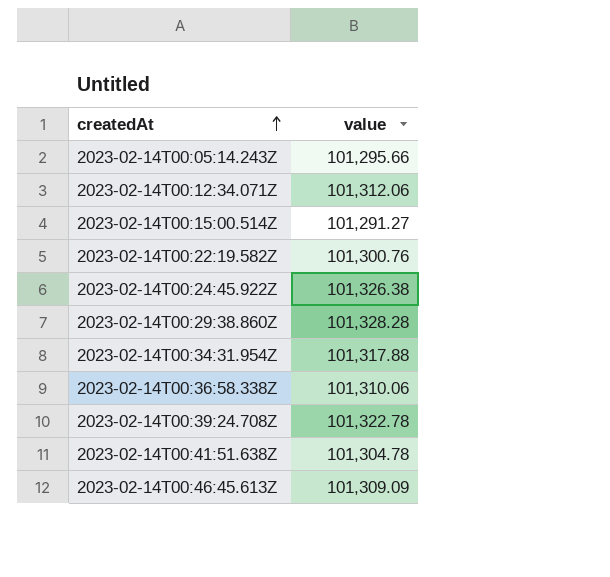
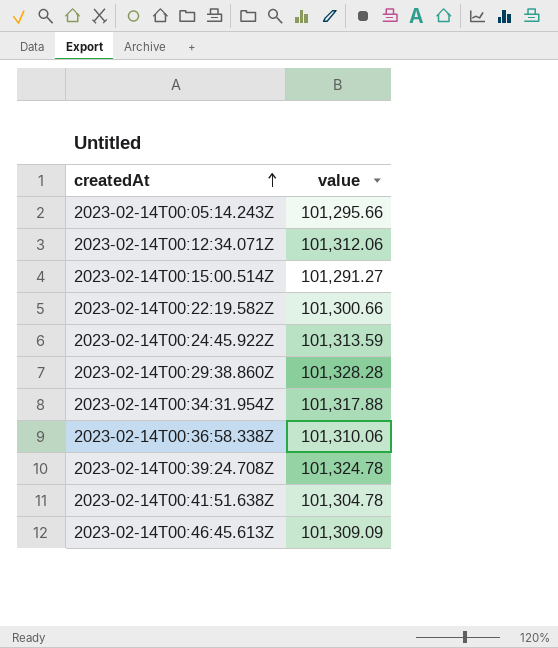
2023-02-14T00:22:19.582Z | value: 101,300.76 -> 101,300.66
2023-02-14T00:24:45.922Z | value: 101,326.38 -> 101,313.59
2023-02-14T00:39:24.708Z | value: 101,322.78 -> 101,324.78

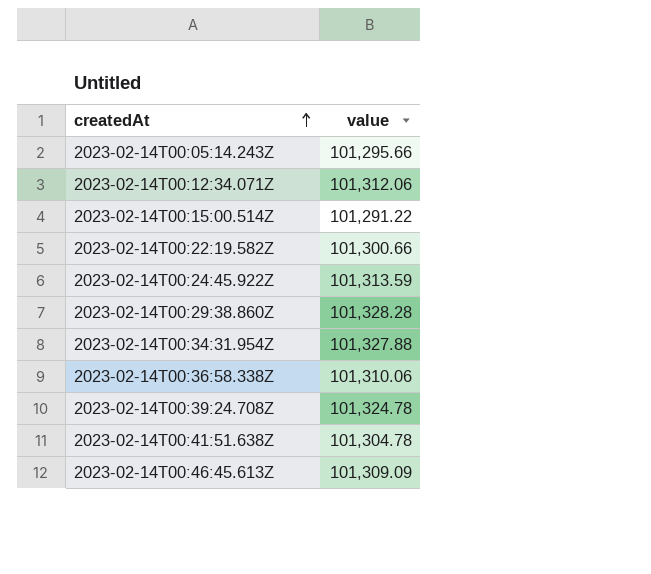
2023-02-14T00:15:00.514Z | value: 101,291.27 -> 101,291.22
2023-02-14T00:34:31.954Z | value: 101,317.88 -> 101,327.88

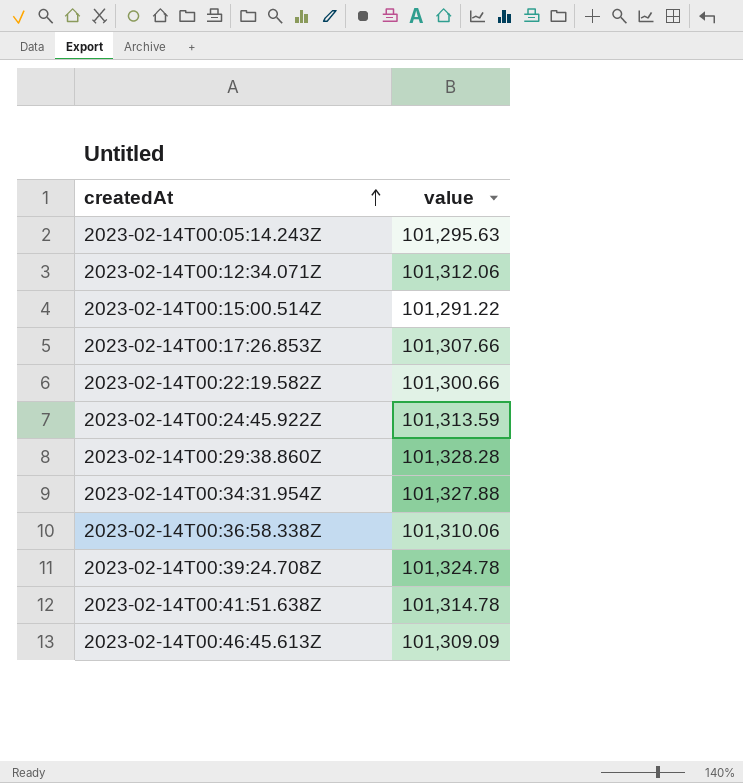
2023-02-14T00:05:14.243Z | value: 101,295.66 -> 101,295.63
row 2023-02-14T00:17:26.853Z: none -> 101,307.66
2023-02-14T00:41:51.638Z | value: 101,304.78 -> 101,314.78

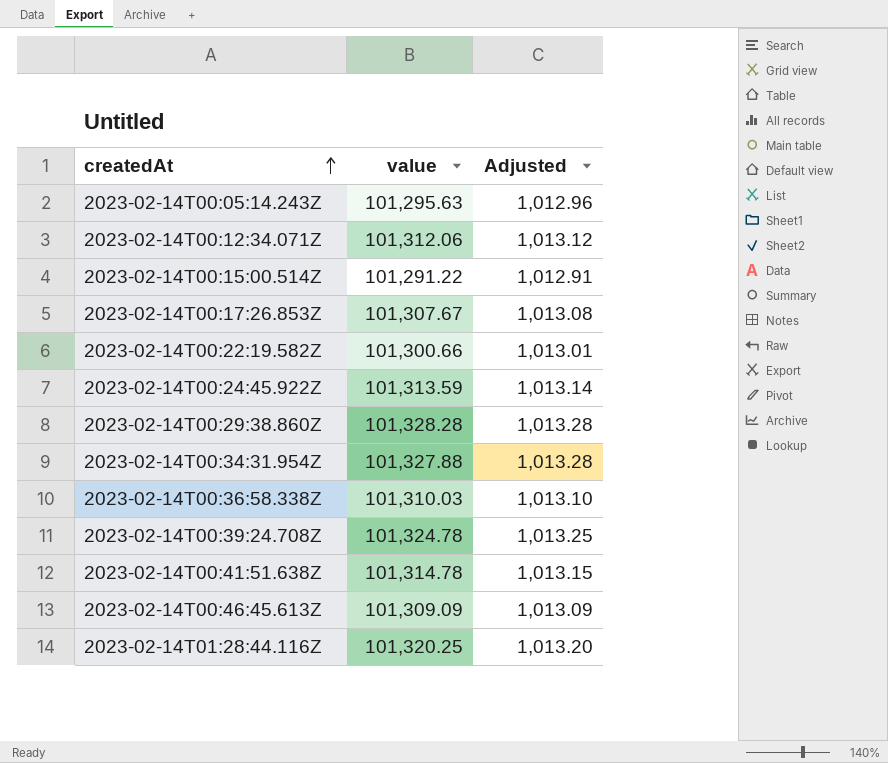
column Adjusted | formula: none -> [value] * 0.01
2023-02-14T00:17:26.853Z | value: 101,307.66 -> 101,307.67
2023-02-14T00:36:58.338Z | value: 101,310.06 -> 101,310.03
row 2023-02-14T01:28:44.116Z: none -> 101,320.25 | 1,013.20

